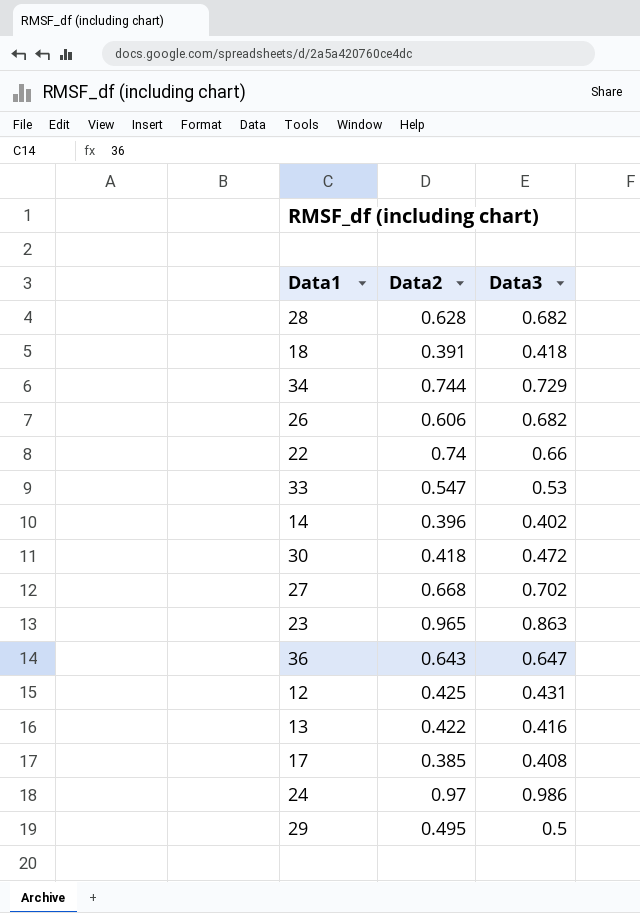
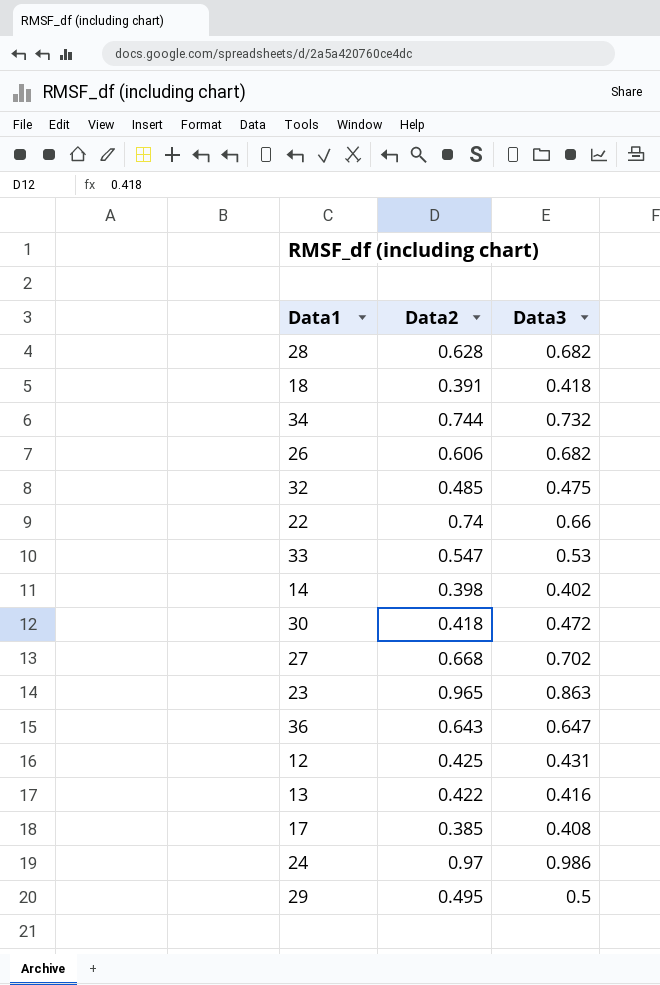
34 | Data3: 0.729 -> 0.732
row 32: none -> 0.485 | 0.475
14 | Data2: 0.396 -> 0.398

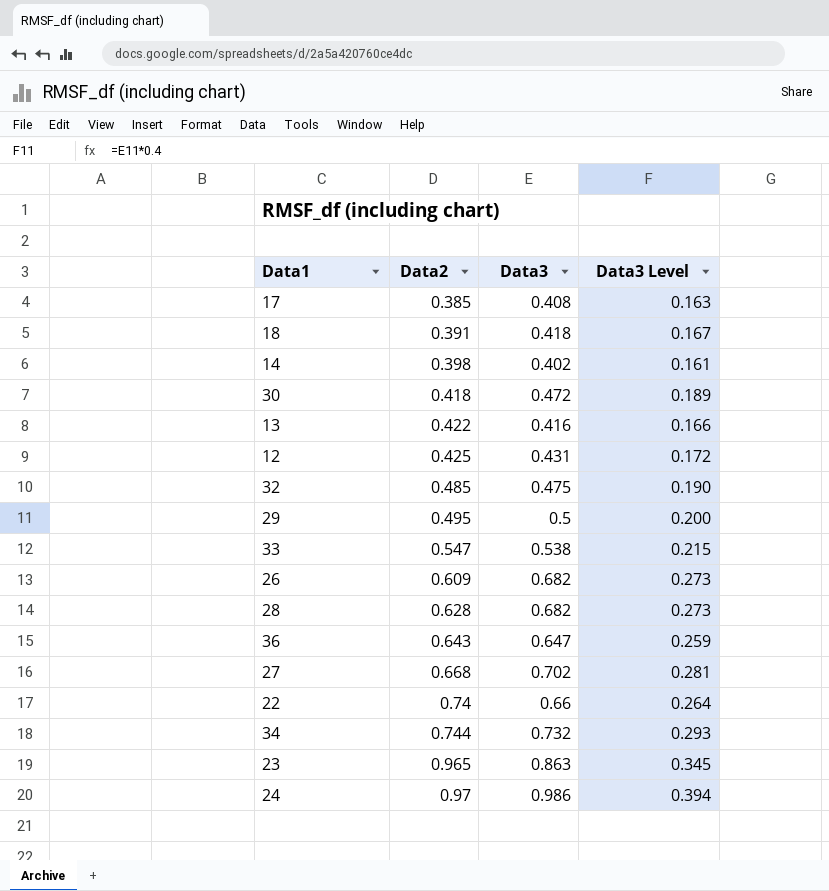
row order: none -> Data2 ascending
column Data3 Level | formula: none -> [Data3] * 0.4
33 | Data3: 0.53 -> 0.538
26 | Data2: 0.606 -> 0.609

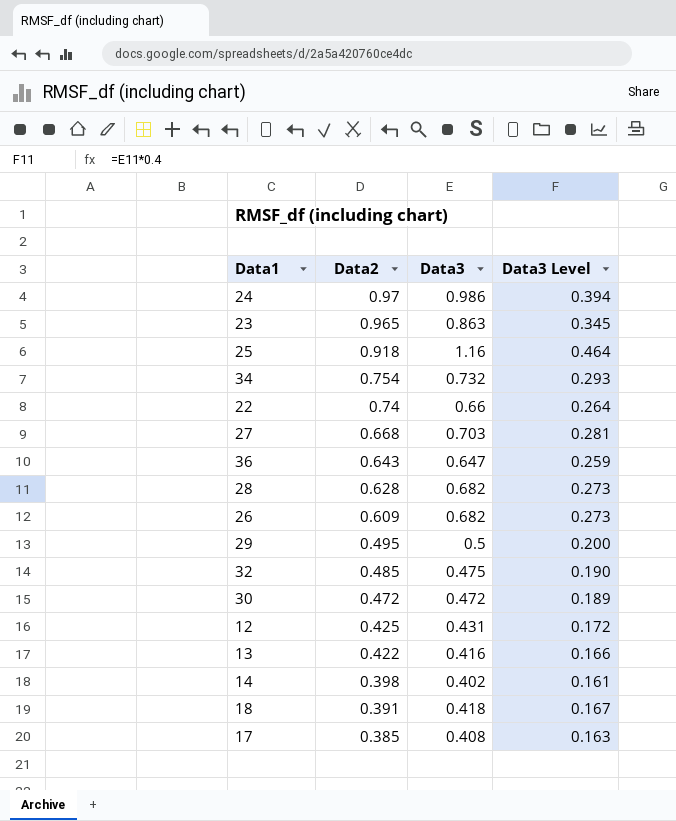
row order: Data2 ascending -> Data2 descending
row 33: 0.547 | 0.538 | 0.215 -> none
row 25: none -> 0.918 | 1.16 | 0.464
34 | Data2: 0.744 -> 0.754
27 | Data3: 0.702 -> 0.703
30 | Data2: 0.418 -> 0.472

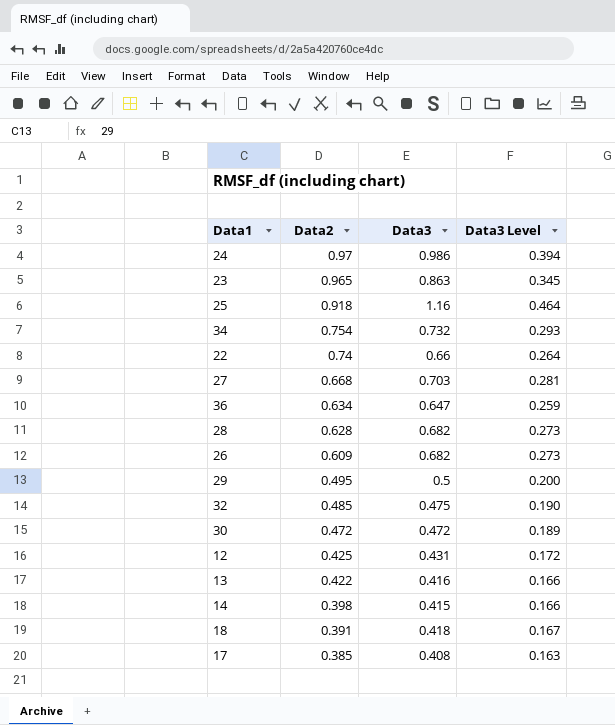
36 | Data2: 0.643 -> 0.634
14 | Data3: 0.402 -> 0.415
14 | Data3 Level: 0.161 -> 0.166

